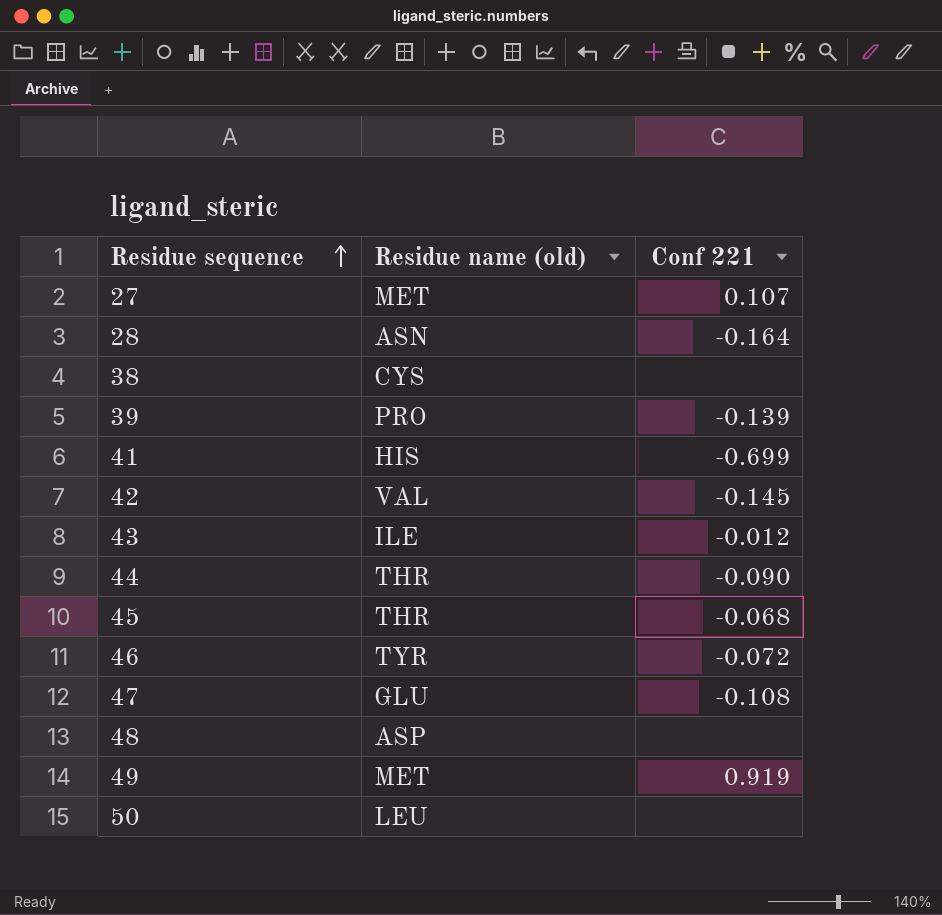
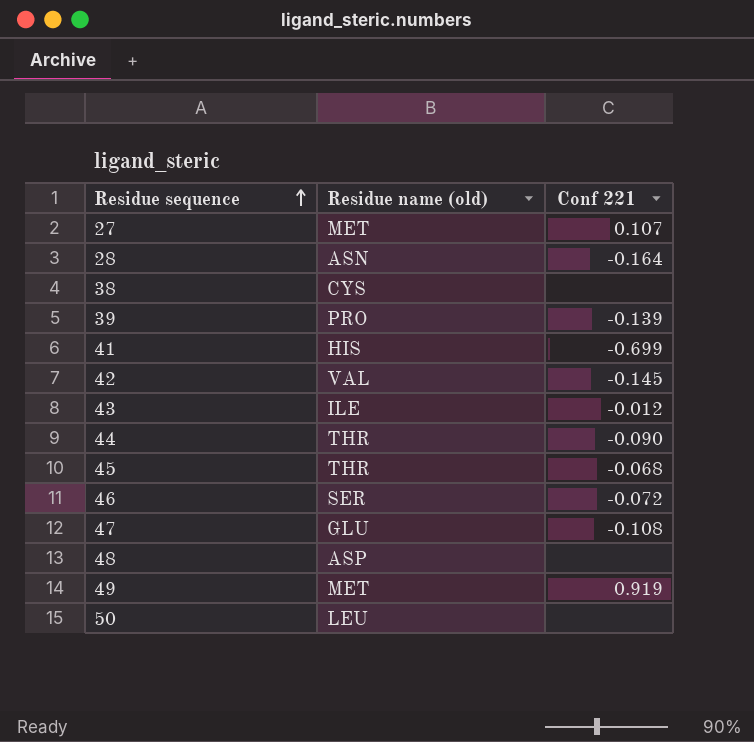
46 | Residue name (old): TYR -> SER

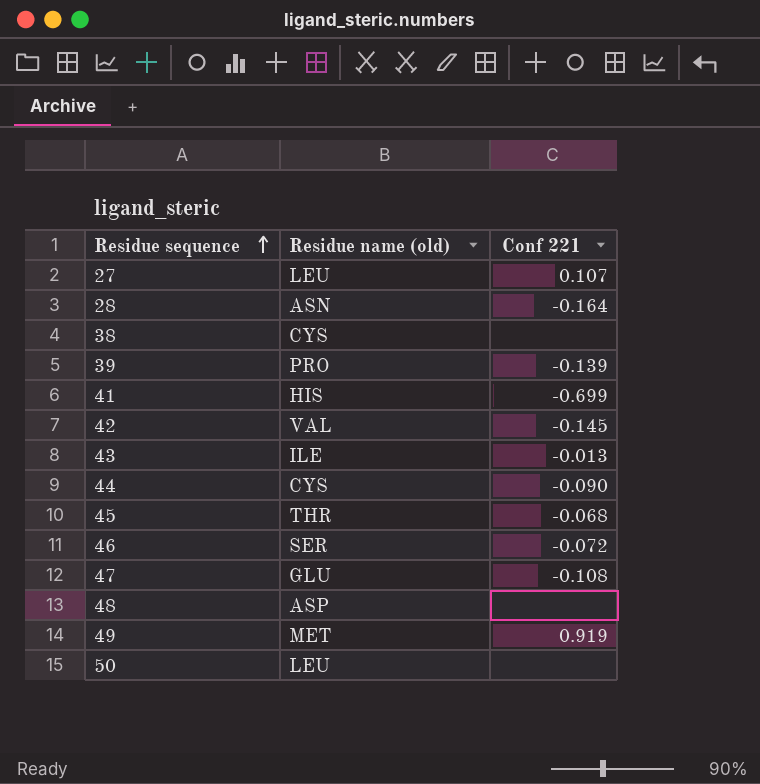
27 | Residue name (old): MET -> LEU
43 | Conf 221: -0.012 -> -0.013
44 | Residue name (old): THR -> CYS

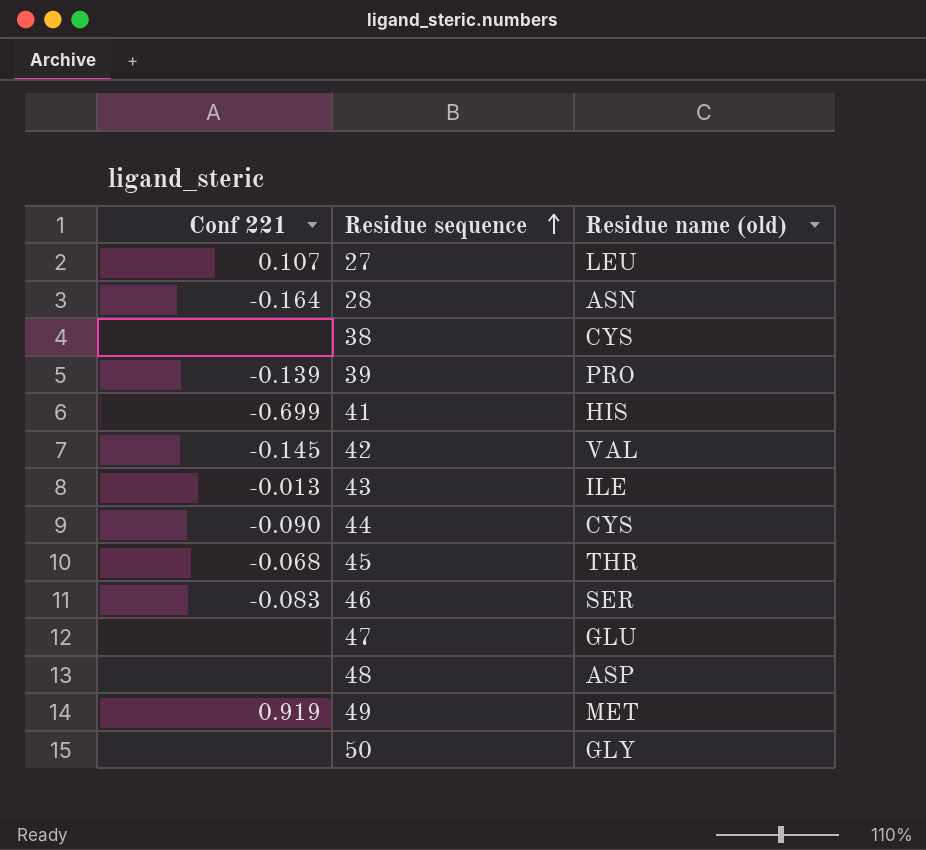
column Conf 221 | position: 3 -> 1
46 | Conf 221: -0.072 -> -0.083
47 | Conf 221: -0.108 -> none
50 | Residue name (old): LEU -> GLY

